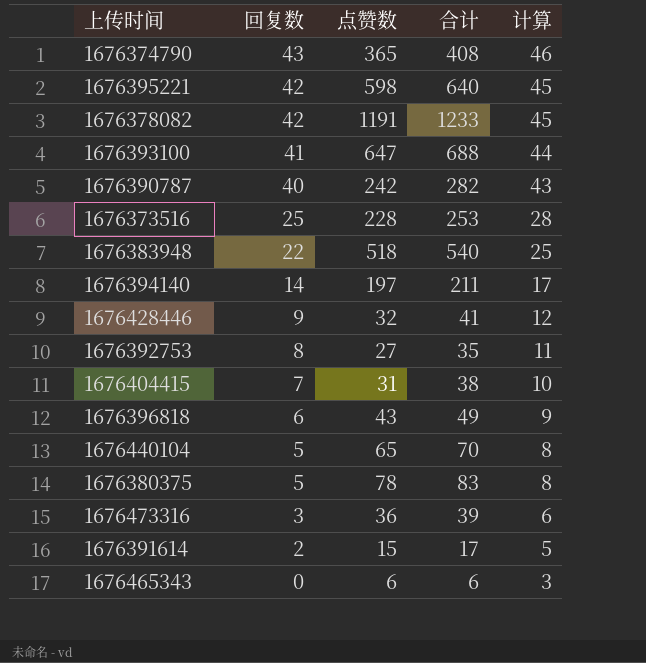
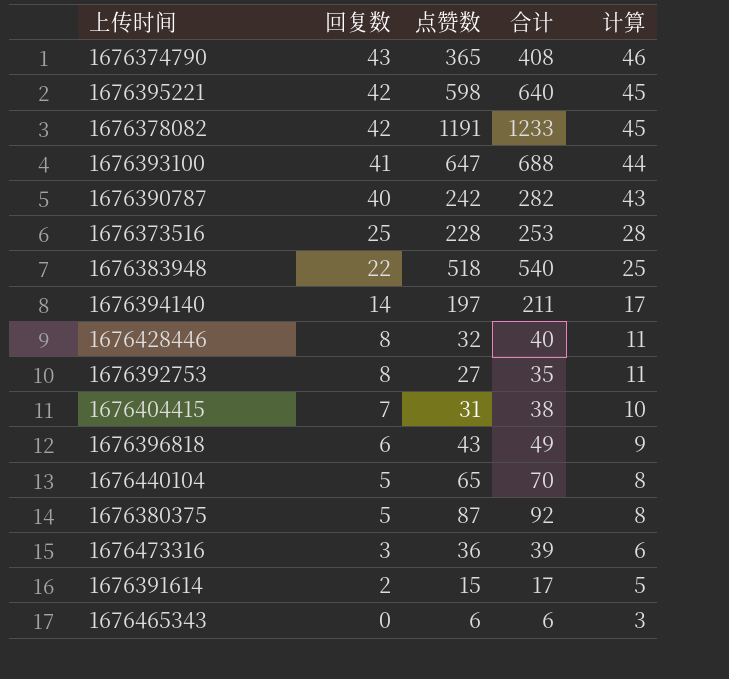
1676428446 | 回复数: 9 -> 8
1676428446 | 合计: 41 -> 40
1676428446 | 计算: 12 -> 11
1676380375 | 点赞数: 78 -> 87
1676380375 | 合计: 83 -> 92

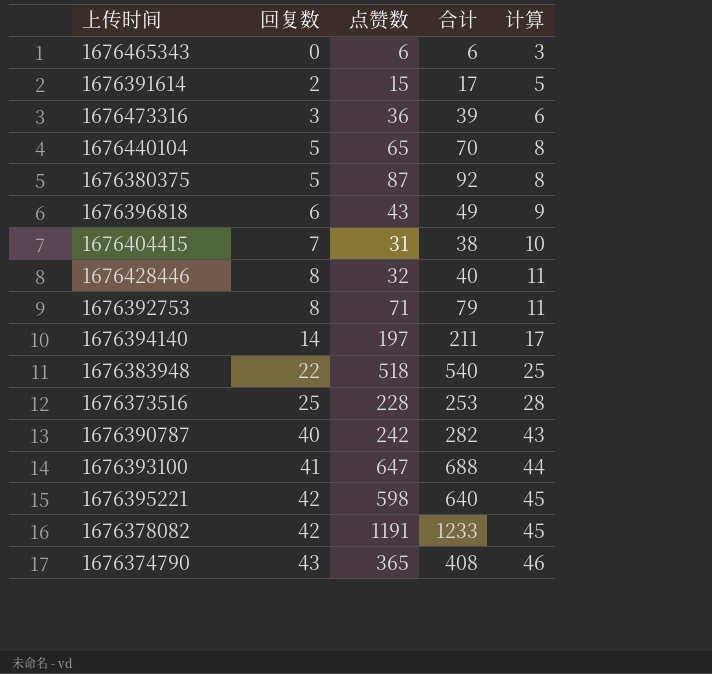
row order: 回复数 descending -> 回复数 ascending
1676392753 | 点赞数: 27 -> 71
1676392753 | 合计: 35 -> 79

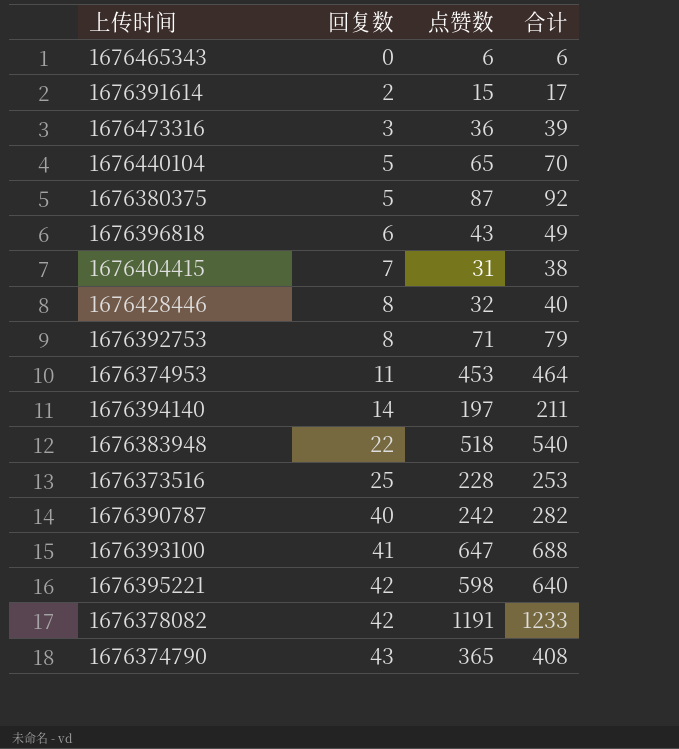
column 计算 | formula: [回复数] + 3 -> none
row 1676374953: none -> 11 | 453 | 464

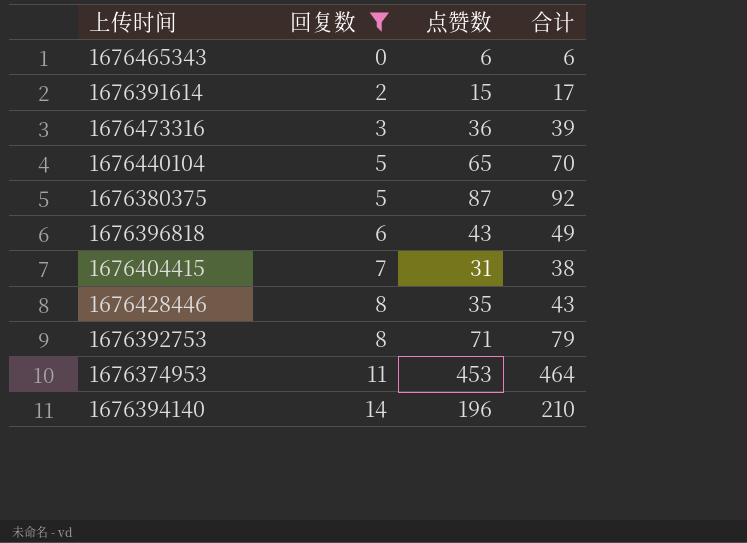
filter: none -> 回复数 <= 14
1676428446 | 点赞数: 32 -> 35
1676428446 | 合计: 40 -> 43
1676394140 | 点赞数: 197 -> 196
1676394140 | 合计: 211 -> 210

